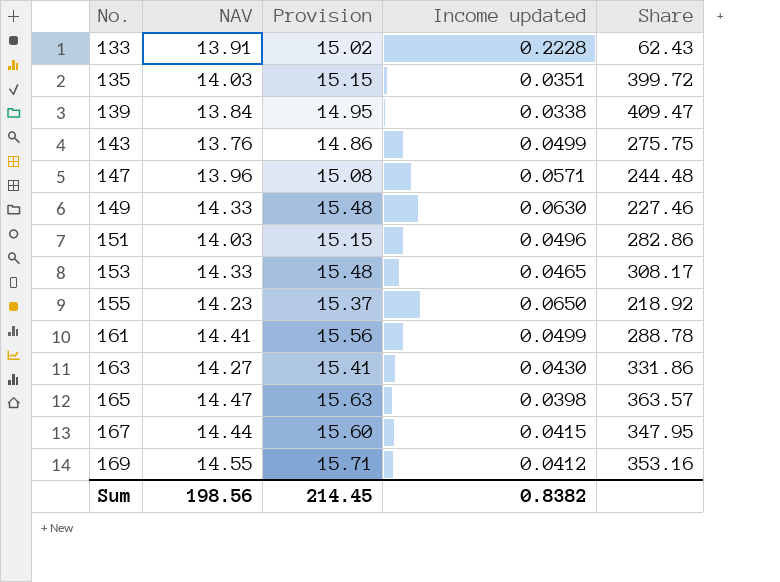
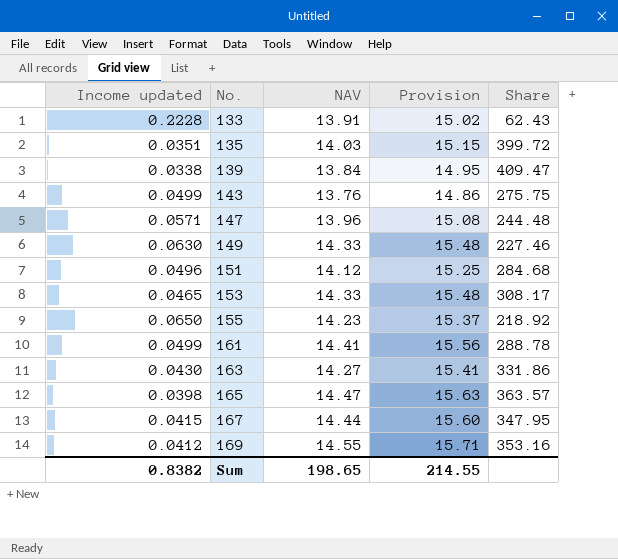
column Income updated | position: 4 -> 1
151 | NAV: 14.03 -> 14.12
151 | Provision: 15.15 -> 15.25
151 | Share: 282.86 -> 284.68
Sum | NAV: 198.56 -> 198.65
Sum | Provision: 214.45 -> 214.55

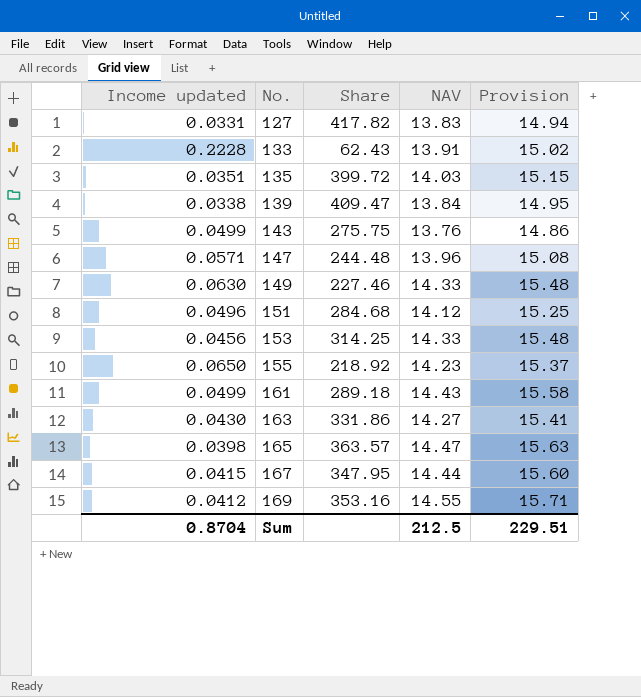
column Share | position: 5 -> 3
row 127: none -> 0.0331 | 417.82 | 13.83 | 14.94
153 | Income updated: 0.0465 -> 0.0456
153 | Share: 308.17 -> 314.25
161 | Share: 288.78 -> 289.18
161 | NAV: 14.41 -> 14.43
161 | Provision: 15.56 -> 15.58
Sum | Income updated: 0.8382 -> 0.8704
Sum | NAV: 198.65 -> 212.5
Sum | Provision: 214.55 -> 229.51

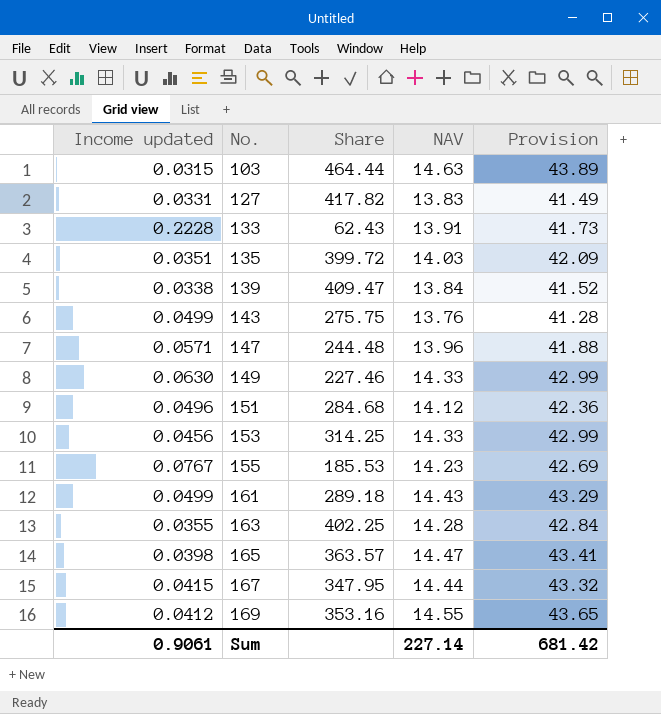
column Provision | formula: [NAV] * 1.08 -> [NAV] * 3
row 103: none -> 0.0315 | 464.44 | 14.63 | 43.89
155 | Income updated: 0.0650 -> 0.0767
155 | Share: 218.92 -> 185.53
163 | Income updated: 0.0430 -> 0.0355
163 | Share: 331.86 -> 402.25
163 | NAV: 14.27 -> 14.28
Sum | Income updated: 0.8704 -> 0.9061
Sum | NAV: 212.5 -> 227.14
Sum | Provision: 229.51 -> 681.42

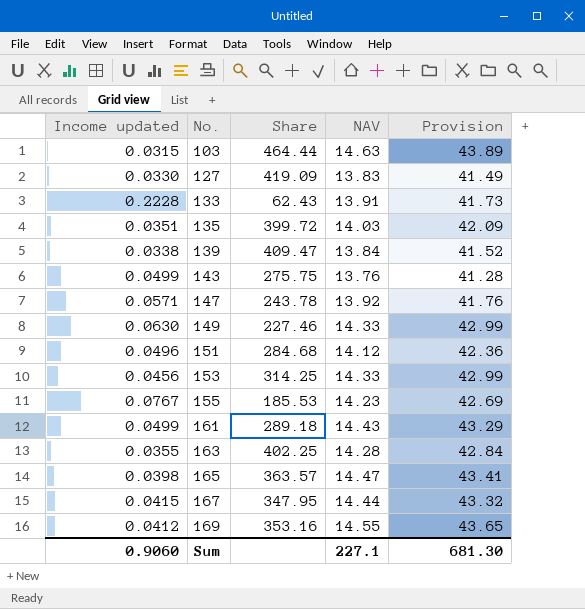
127 | Income updated: 0.0331 -> 0.0330
127 | Share: 417.82 -> 419.09
147 | Share: 244.48 -> 243.78
147 | NAV: 13.96 -> 13.92
147 | Provision: 41.88 -> 41.76
Sum | Income updated: 0.9061 -> 0.9060
Sum | NAV: 227.14 -> 227.1
Sum | Provision: 681.42 -> 681.30

